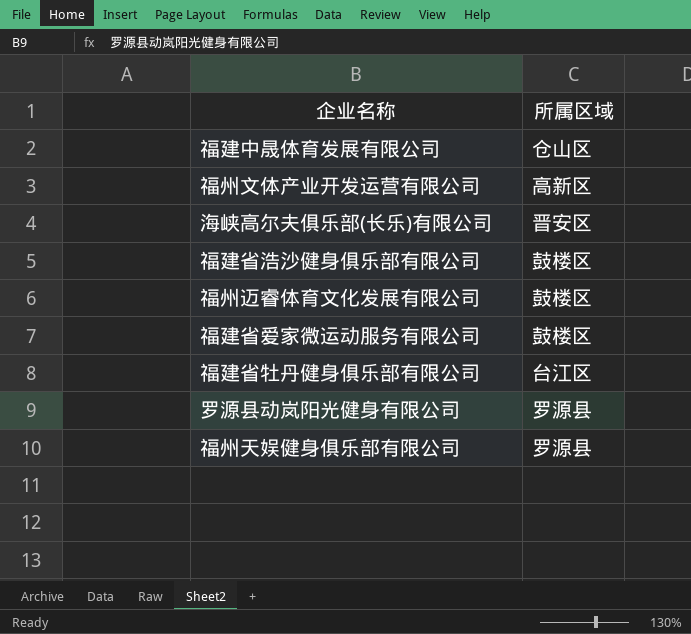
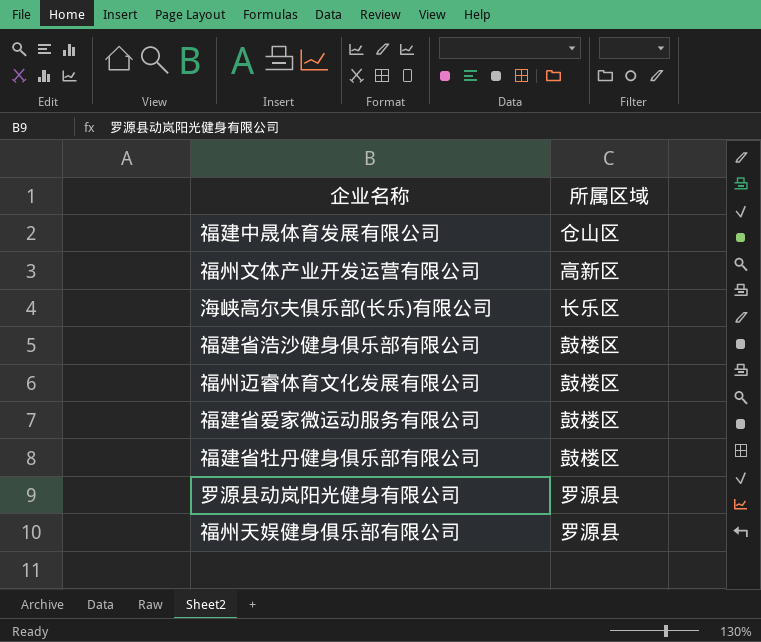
海峡高尔夫俱乐部(长乐)有限公司 | 所属区域: 晋安区 -> 长乐区
福建省牡丹健身俱乐部有限公司 | 所属区域: 台江区 -> 鼓楼区

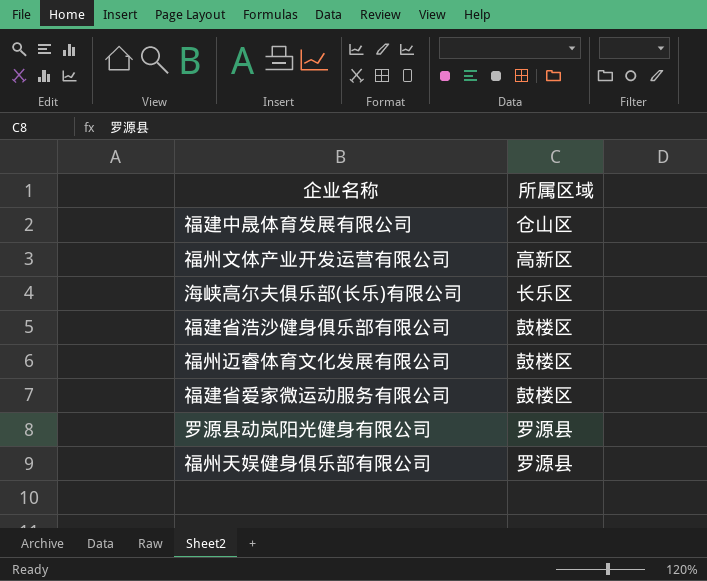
row 福建省牡丹健身俱乐部有限公司: 鼓楼区 -> none

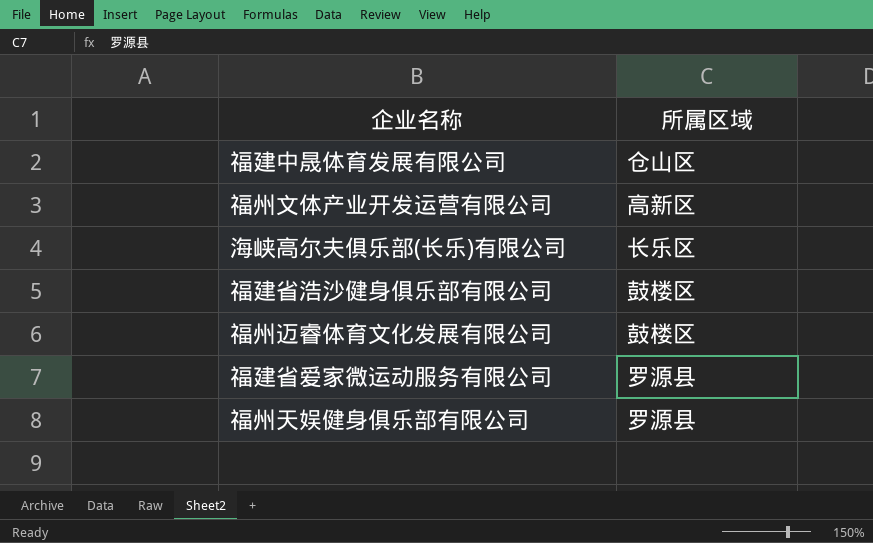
row 罗源县动岚阳光健身有限公司: 罗源县 -> none
福建省爱家微运动服务有限公司 | 所属区域: 鼓楼区 -> 罗源县

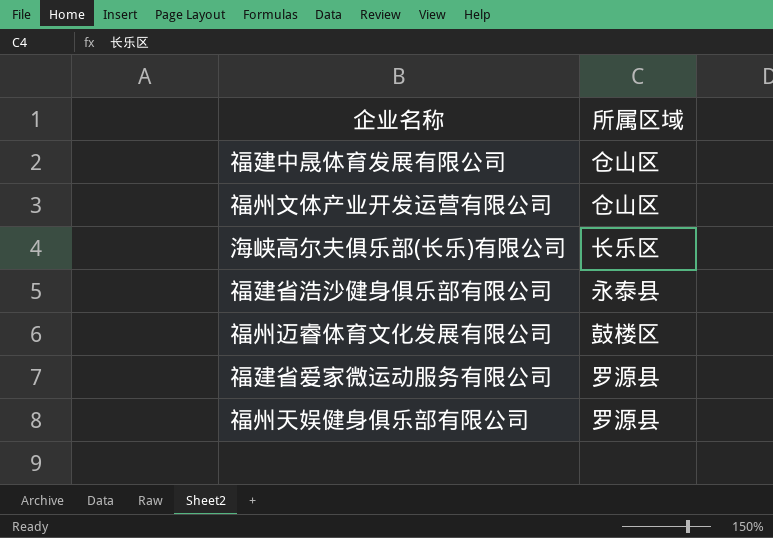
福州文体产业开发运营有限公司 | 所属区域: 高新区 -> 仓山区
福建省浩沙健身俱乐部有限公司 | 所属区域: 鼓楼区 -> 永泰县

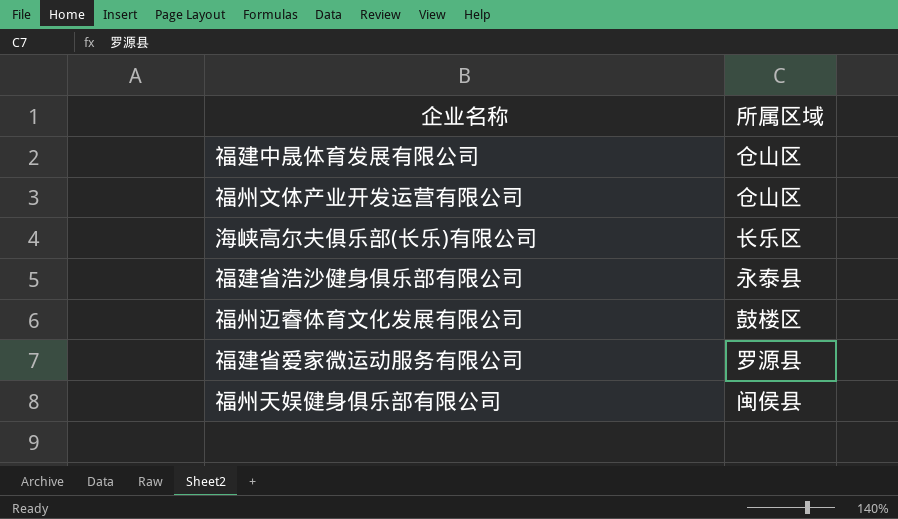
福州天娱健身俱乐部有限公司 | 所属区域: 罗源县 -> 闽侯县

